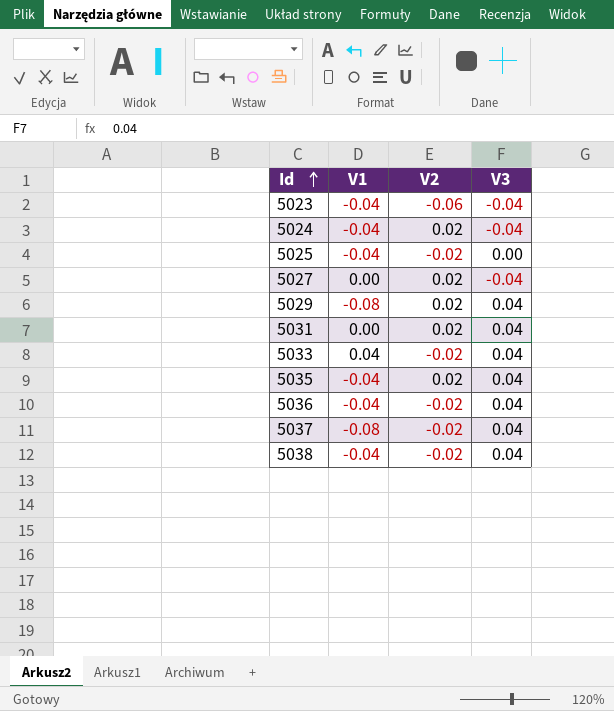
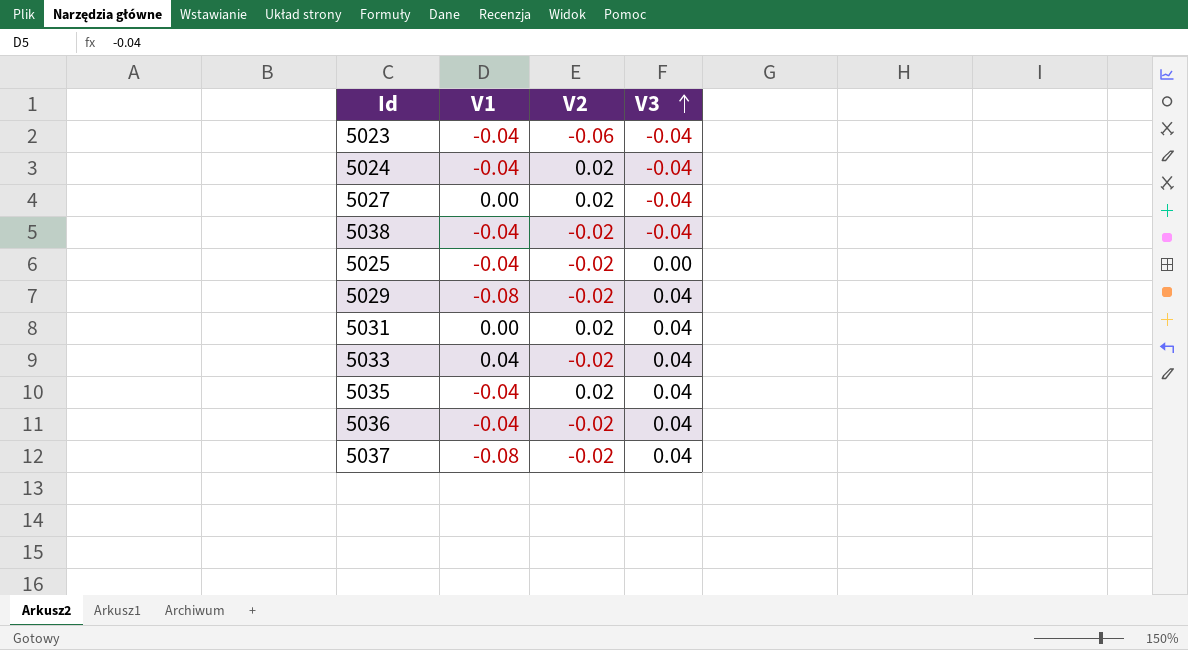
row order: Id ascending -> V3 ascending
5038 | V3: 0.04 -> -0.04
5029 | V2: 0.02 -> -0.02

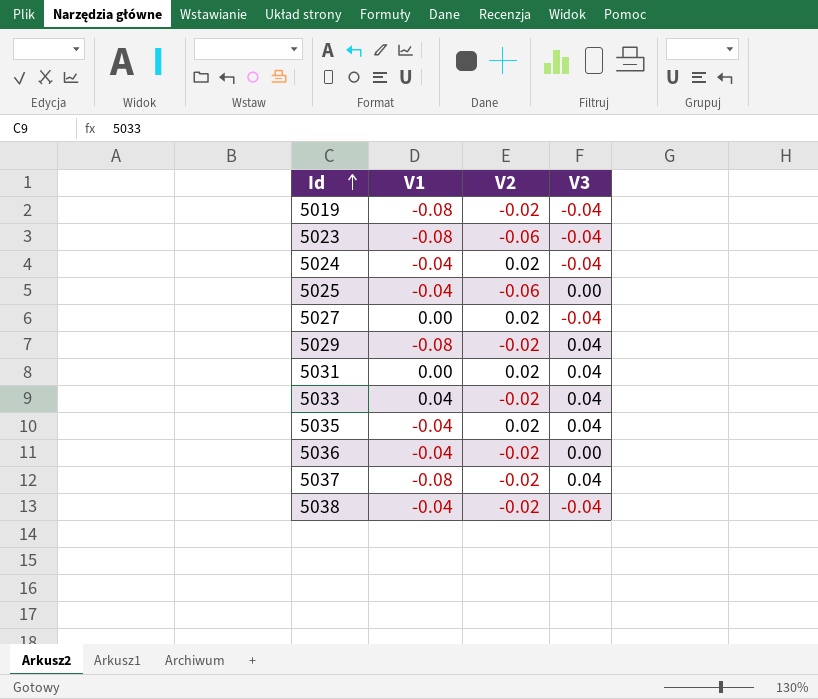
row order: V3 ascending -> Id ascending
row 5019: none -> -0.08 | -0.02 | -0.04
5023 | V1: -0.04 -> -0.08
5025 | V2: -0.02 -> -0.06
5036 | V3: 0.04 -> 0.00

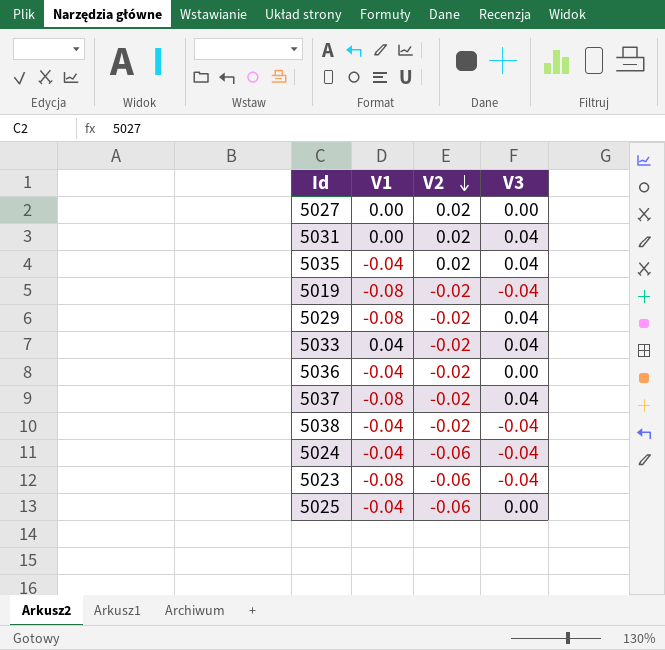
row order: Id ascending -> V2 descending
5027 | V3: -0.04 -> 0.00
5024 | V2: 0.02 -> -0.06

